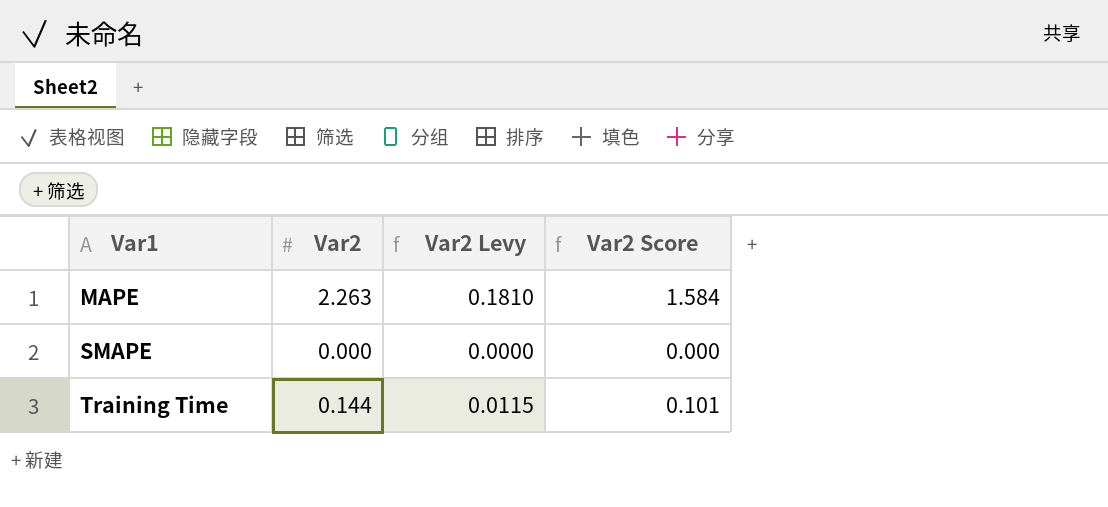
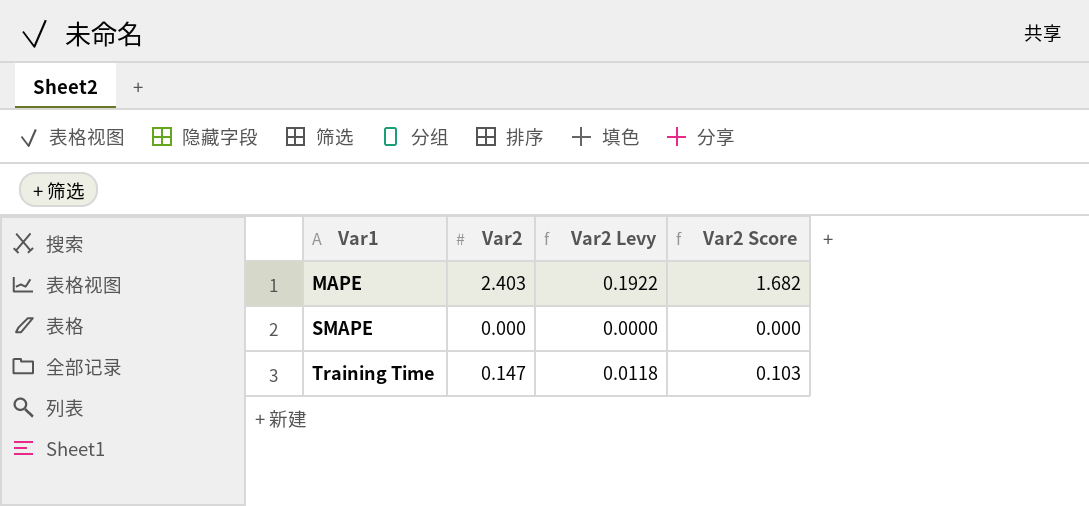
MAPE | Var2: 2.263 -> 2.403
MAPE | Var2 Levy: 0.1810 -> 0.1922
MAPE | Var2 Score: 1.584 -> 1.682
Training Time | Var2: 0.144 -> 0.147
Training Time | Var2 Levy: 0.0115 -> 0.0118
Training Time | Var2 Score: 0.101 -> 0.103

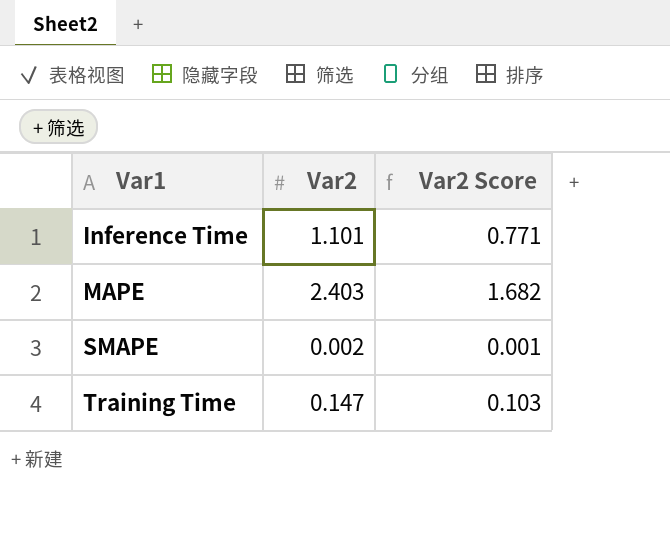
column Var2 Levy | formula: [Var2] * 0.08 -> none
row Inference Time: none -> 1.101 | 0.771
SMAPE | Var2: 0.000 -> 0.002
SMAPE | Var2 Score: 0.000 -> 0.001

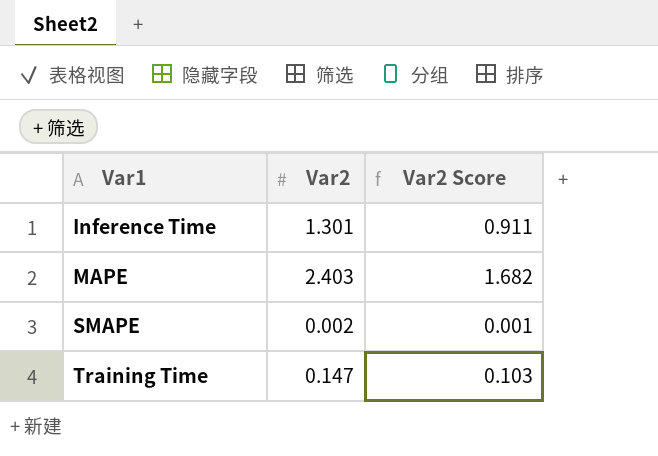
Inference Time | Var2: 1.101 -> 1.301
Inference Time | Var2 Score: 0.771 -> 0.911

